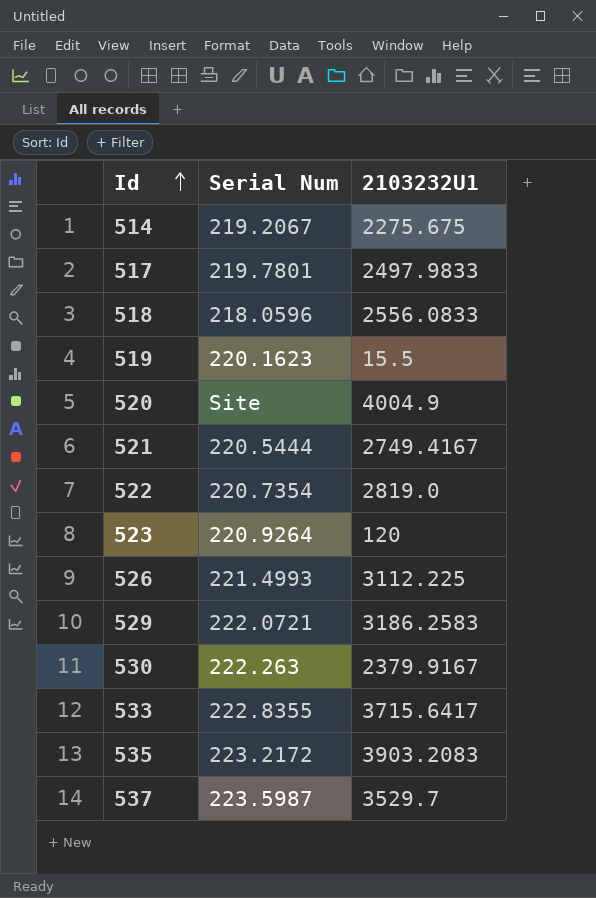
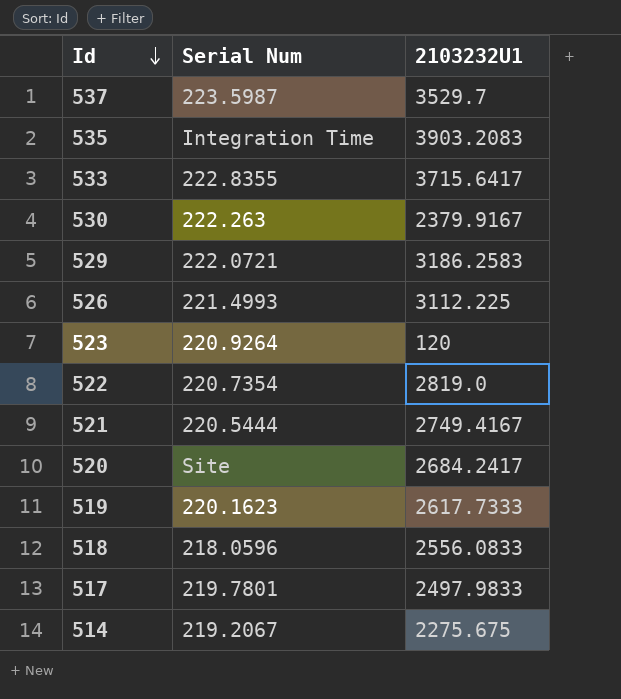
row order: Id ascending -> Id descending
535 | Serial Num: 223.2172 -> Integration Time
520 | 2103232U1: 4004.9 -> 2684.2417
519 | 2103232U1: 15.5 -> 2617.7333

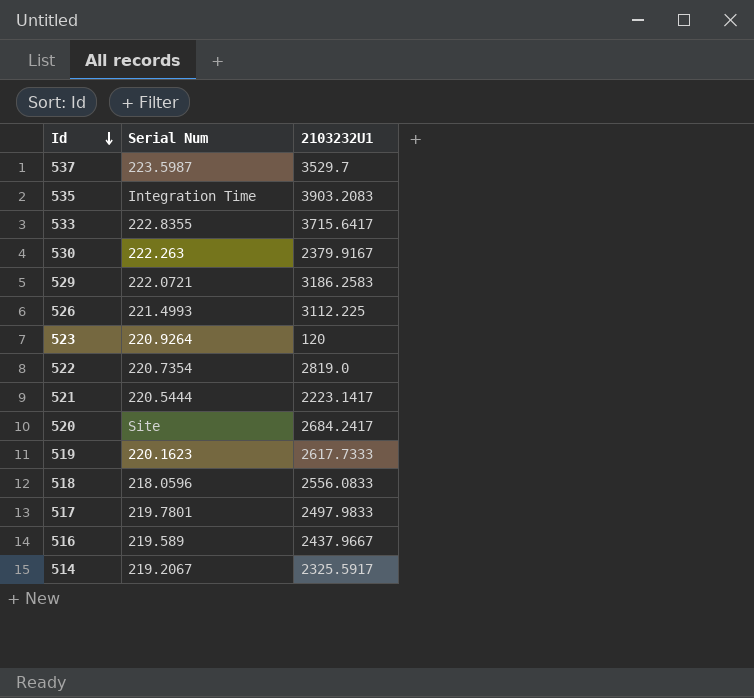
521 | 2103232U1: 2749.4167 -> 2223.1417
row 516: none -> 219.589 | 2437.9667
514 | 2103232U1: 2275.675 -> 2325.5917

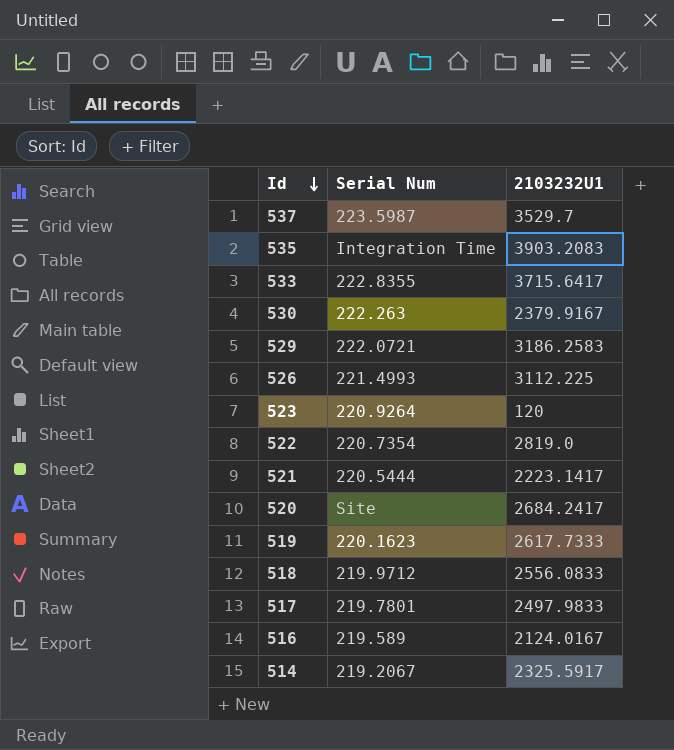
518 | Serial Num: 218.0596 -> 219.9712
516 | 2103232U1: 2437.9667 -> 2124.0167

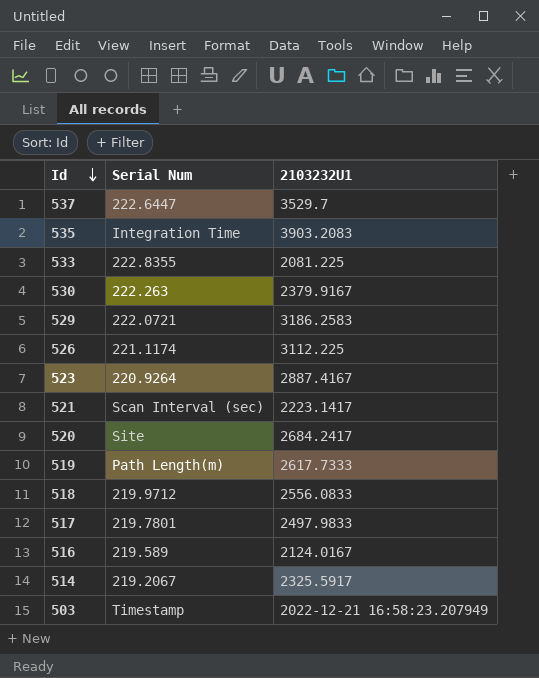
row 522: 220.7354 | 2819.0 -> none
537 | Serial Num: 223.5987 -> 222.6447
533 | 2103232U1: 3715.6417 -> 2081.225
526 | Serial Num: 221.4993 -> 221.1174
523 | 2103232U1: 120 -> 2887.4167
521 | Serial Num: 220.5444 -> Scan Interval (sec)
519 | Serial Num: 220.1623 -> Path Length(m)
row 503: none -> Timestamp | 2022-12-21 16:58:23.207949

